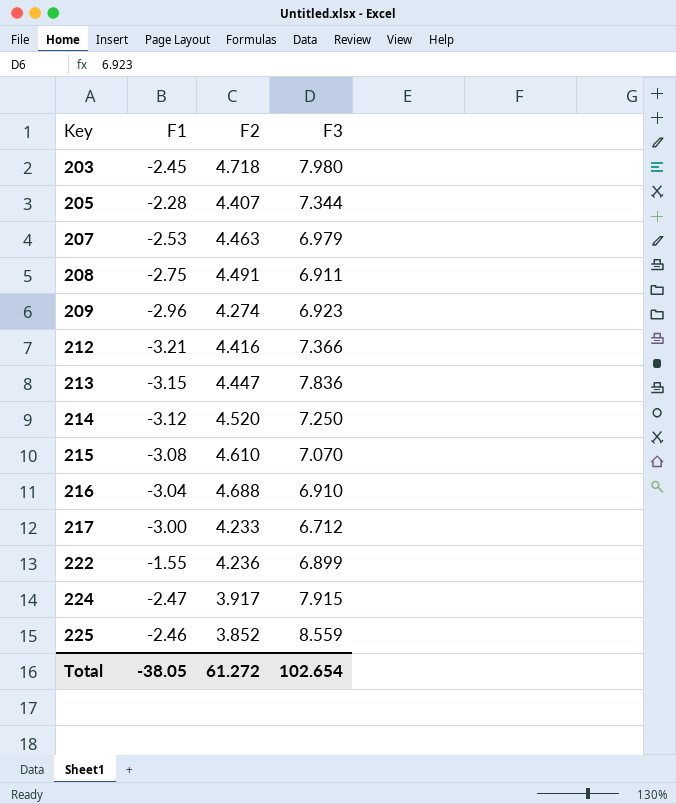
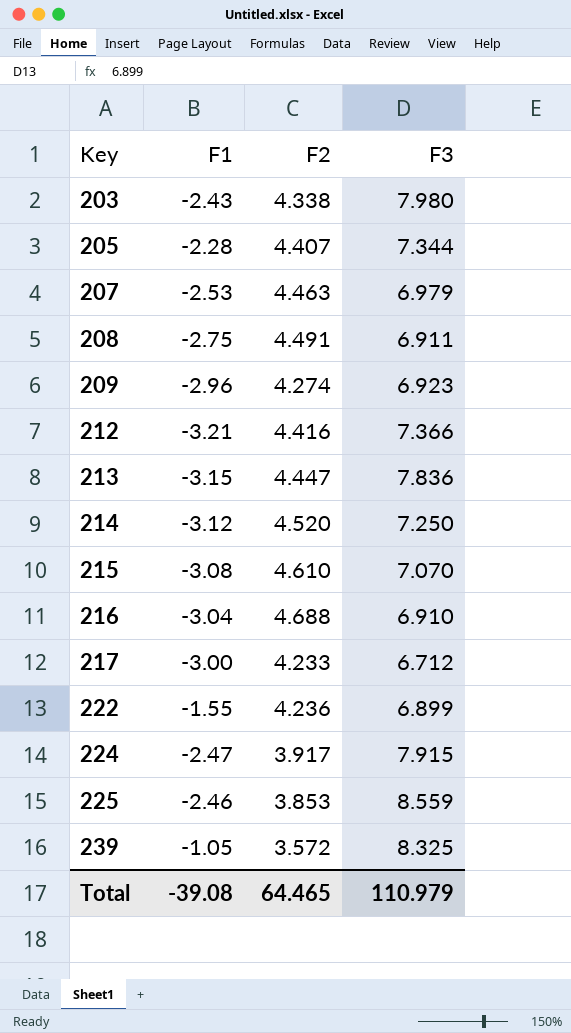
203 | F1: -2.45 -> -2.43
203 | F2: 4.718 -> 4.338
225 | F2: 3.852 -> 3.853
row 239: none -> -1.05 | 3.572 | 8.325
Total | F1: -38.05 -> -39.08
Total | F2: 61.272 -> 64.465
Total | F3: 102.654 -> 110.979

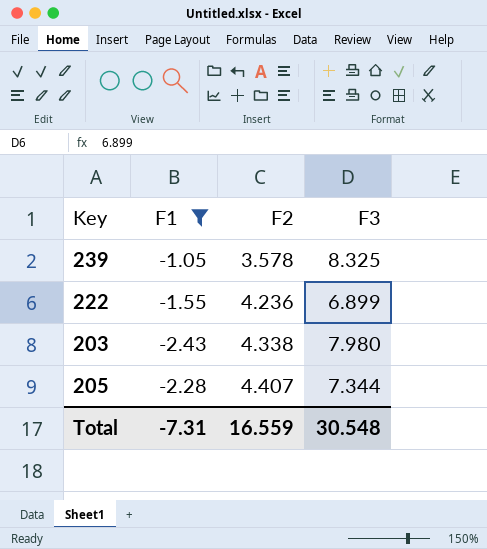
filter: none -> F1 >= -2.43
row order: Key ascending -> F2 ascending
239 | F2: 3.572 -> 3.578
Total | F1: -39.08 -> -7.31
Total | F2: 64.465 -> 16.559
Total | F3: 110.979 -> 30.548

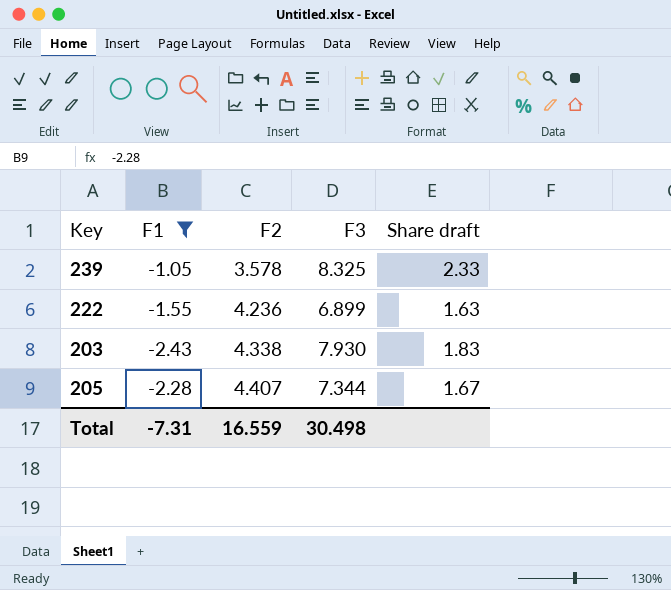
column Share draft | formula: none -> [F3] / [F2]
203 | F3: 7.980 -> 7.930
Total | F3: 30.548 -> 30.498

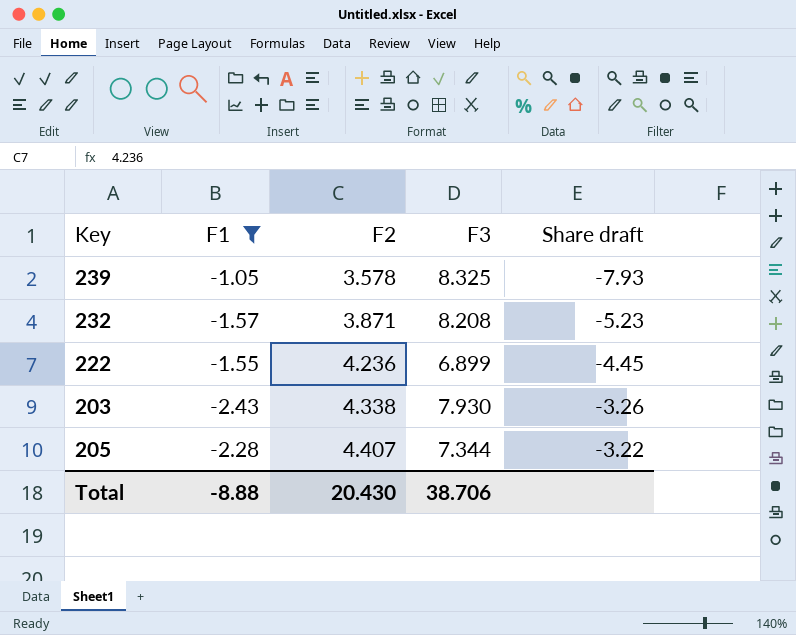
column Share draft | formula: [F3] / [F2] -> [F3] / [F1]
row 232: none -> -1.57 | 3.871 | 8.208 | -5.23
Total | F1: -7.31 -> -8.88
Total | F2: 16.559 -> 20.430
Total | F3: 30.498 -> 38.706

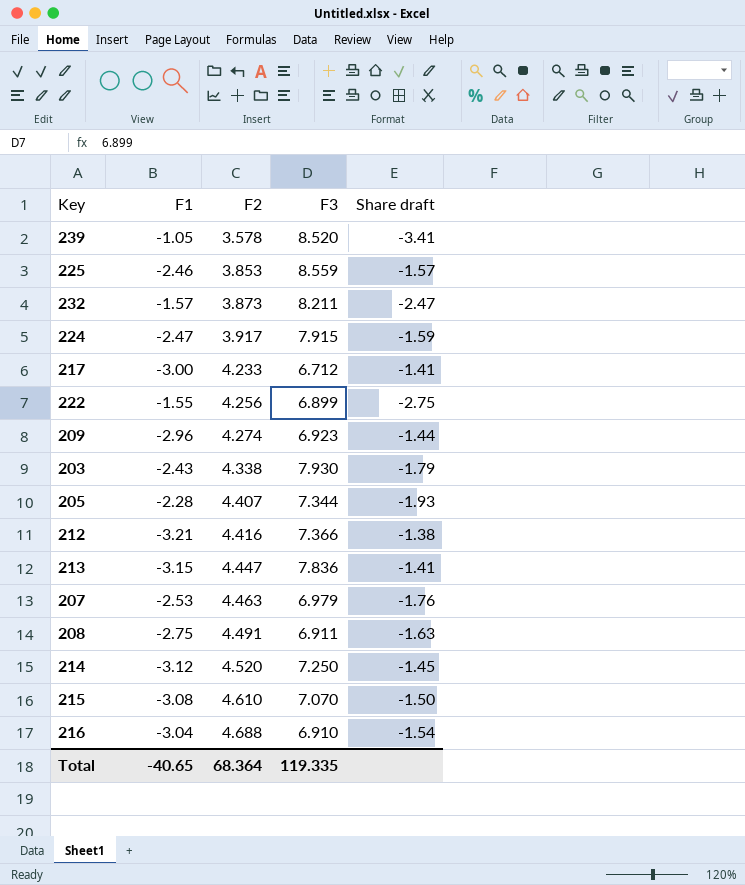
filter: F1 >= -2.43 -> none
column Share draft | formula: [F3] / [F1] -> [F2] / [F1]
239 | F3: 8.325 -> 8.520
232 | F2: 3.871 -> 3.873
232 | F3: 8.208 -> 8.211
222 | F2: 4.236 -> 4.256
Total | F1: -8.88 -> -40.65
Total | F2: 20.430 -> 68.364
Total | F3: 38.706 -> 119.335

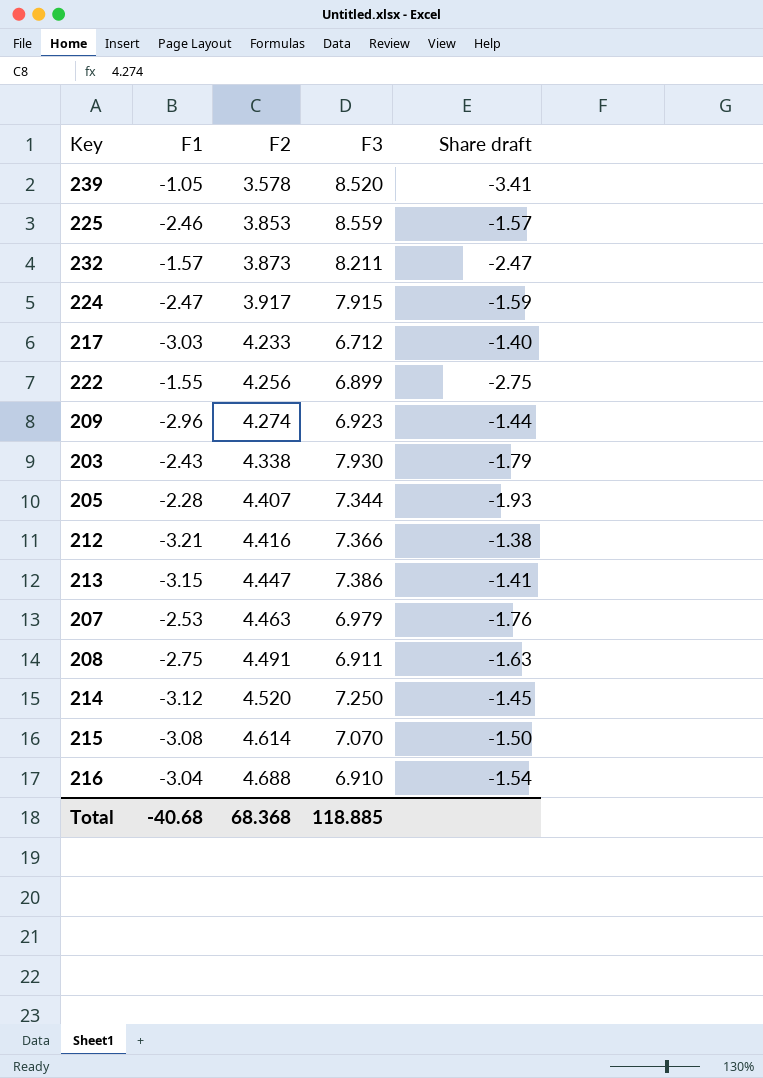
217 | F1: -3.00 -> -3.03
217 | Share draft: -1.41 -> -1.40
213 | F3: 7.836 -> 7.386
215 | F2: 4.610 -> 4.614
Total | F1: -40.65 -> -40.68
Total | F2: 68.364 -> 68.368
Total | F3: 119.335 -> 118.885

